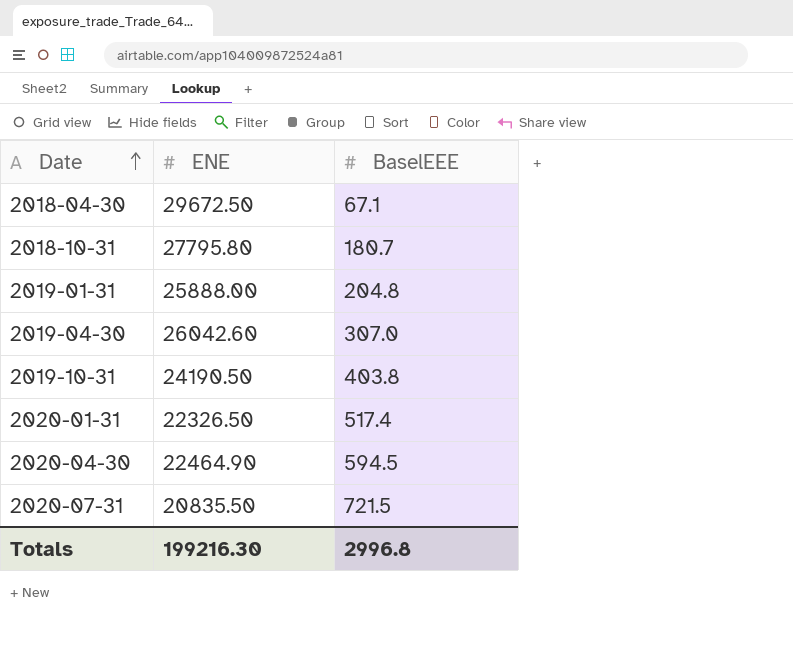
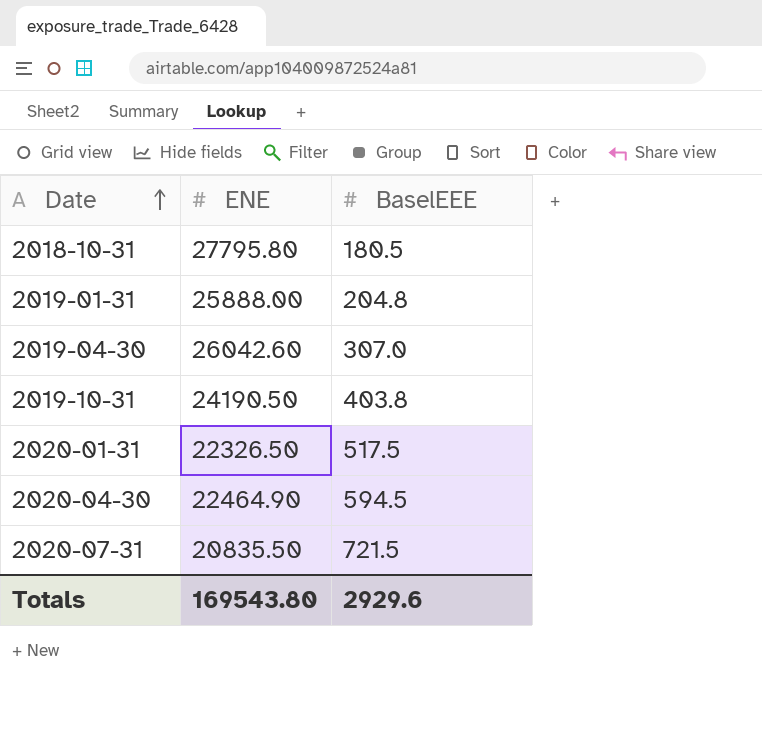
row 2018-04-30: 29672.50 | 67.1 -> none
2018-10-31 | BaselEEE: 180.7 -> 180.5
2020-01-31 | BaselEEE: 517.4 -> 517.5
Totals | ENE: 199216.30 -> 169543.80
Totals | BaselEEE: 2996.8 -> 2929.6

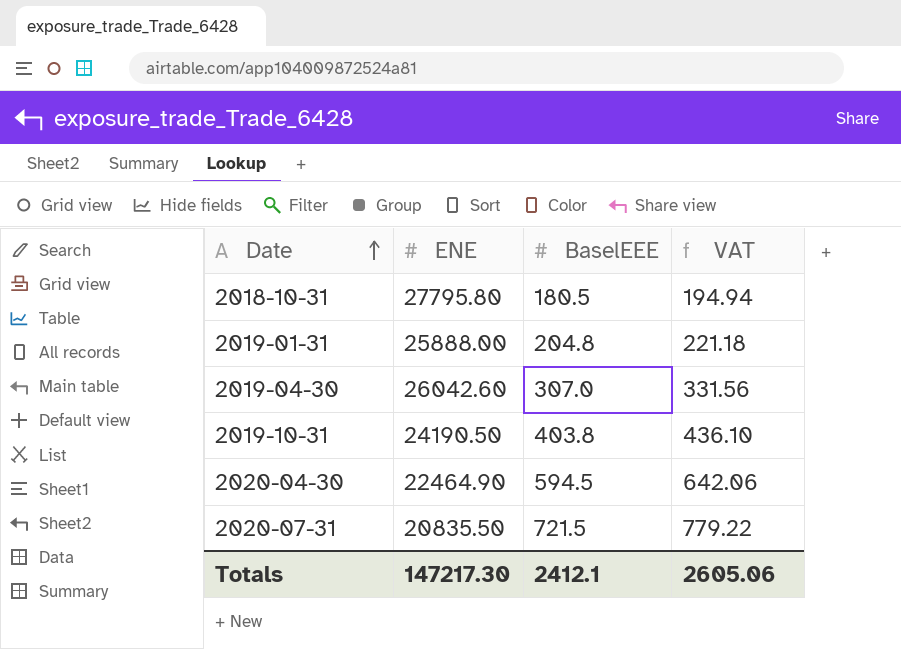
column VAT | formula: none -> [BaselEEE] * 1.08
row 2020-01-31: 22326.50 | 517.5 -> none
Totals | ENE: 169543.80 -> 147217.30
Totals | BaselEEE: 2929.6 -> 2412.1

